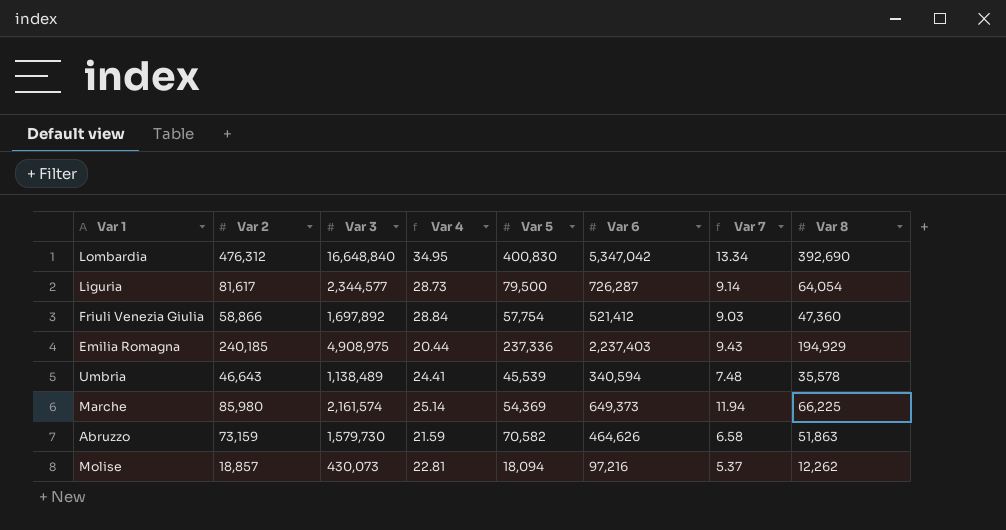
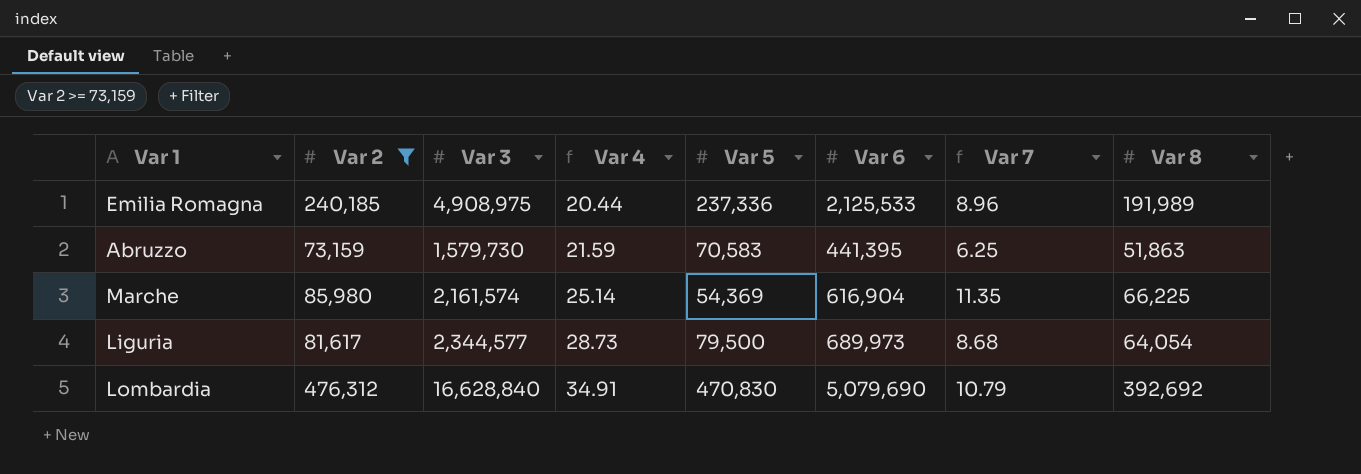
filter: none -> Var 2 >= 73,159
row order: none -> Var 4 ascending
Emilia Romagna | Var 6: 2,237,403 -> 2,125,533
Emilia Romagna | Var 7: 9.43 -> 8.96
Emilia Romagna | Var 8: 194,929 -> 191,989
Abruzzo | Var 5: 70,582 -> 70,583
Abruzzo | Var 6: 464,626 -> 441,395
Abruzzo | Var 7: 6.58 -> 6.25
Marche | Var 6: 649,373 -> 616,904
Marche | Var 7: 11.94 -> 11.35
Liguria | Var 6: 726,287 -> 689,973
Liguria | Var 7: 9.14 -> 8.68
Lombardia | Var 3: 16,648,840 -> 16,628,840
Lombardia | Var 4: 34.95 -> 34.91
Lombardia | Var 5: 400,830 -> 470,830
Lombardia | Var 6: 5,347,042 -> 5,079,690
Lombardia | Var 7: 13.34 -> 10.79
Lombardia | Var 8: 392,690 -> 392,692

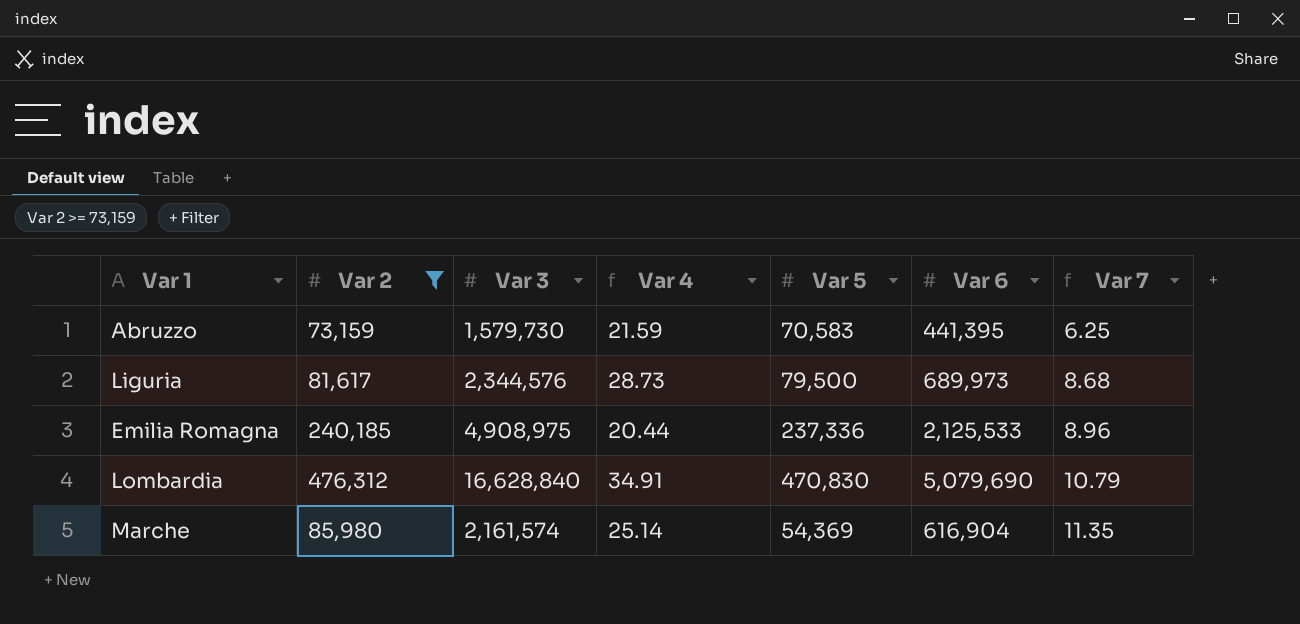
row order: Var 4 ascending -> Var 7 ascending
column Var 8 | position: 8 -> none
Liguria | Var 3: 2,344,577 -> 2,344,576

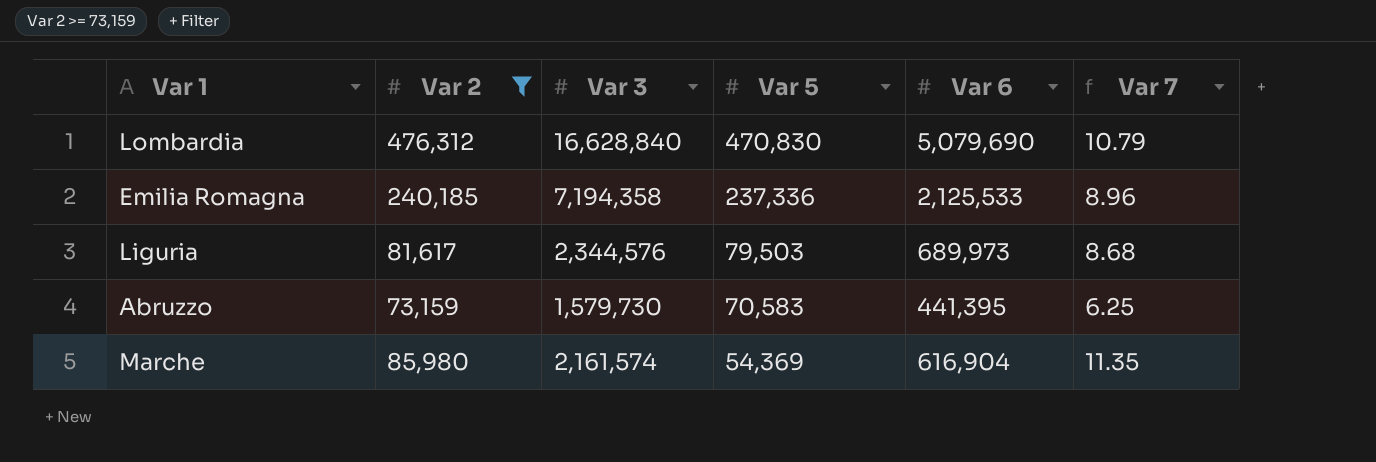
row order: Var 7 ascending -> Var 5 descending
column Var 4 | formula: [Var 3] / [Var 2] -> none
Emilia Romagna | Var 3: 4,908,975 -> 7,194,358
Liguria | Var 5: 79,500 -> 79,503

